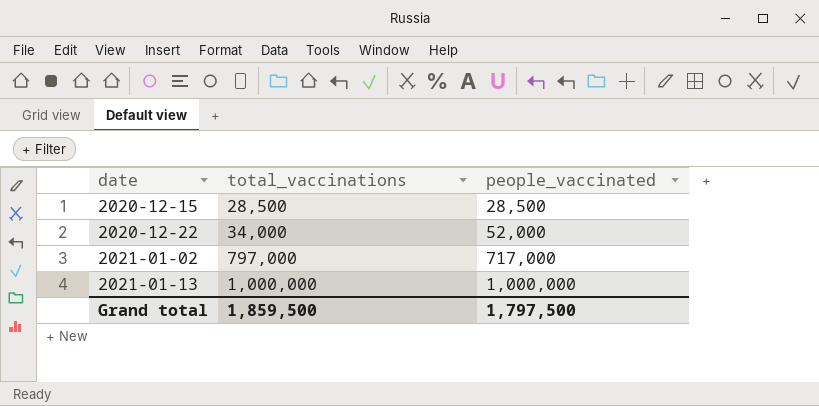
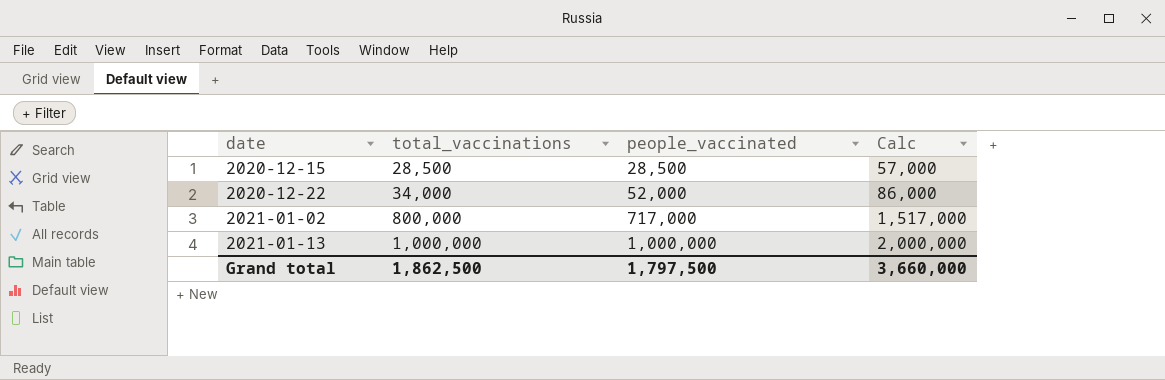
column Calc | formula: none -> [total_vaccinations] + [people_vaccinated]
2021-01-02 | total_vaccinations: 797,000 -> 800,000
Grand total | total_vaccinations: 1,859,500 -> 1,862,500

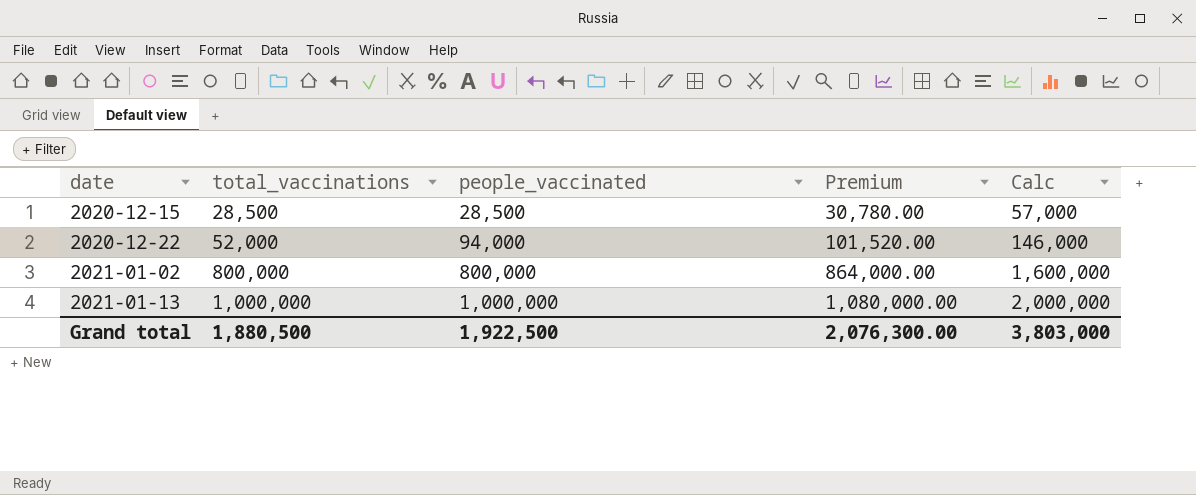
column Premium | formula: none -> [people_vaccinated] * 1.08
2020-12-22 | total_vaccinations: 34,000 -> 52,000
2020-12-22 | people_vaccinated: 52,000 -> 94,000
2020-12-22 | Calc: 86,000 -> 146,000
2021-01-02 | people_vaccinated: 717,000 -> 800,000
2021-01-02 | Calc: 1,517,000 -> 1,600,000
Grand total | total_vaccinations: 1,862,500 -> 1,880,500
Grand total | people_vaccinated: 1,797,500 -> 1,922,500
Grand total | Calc: 3,660,000 -> 3,803,000

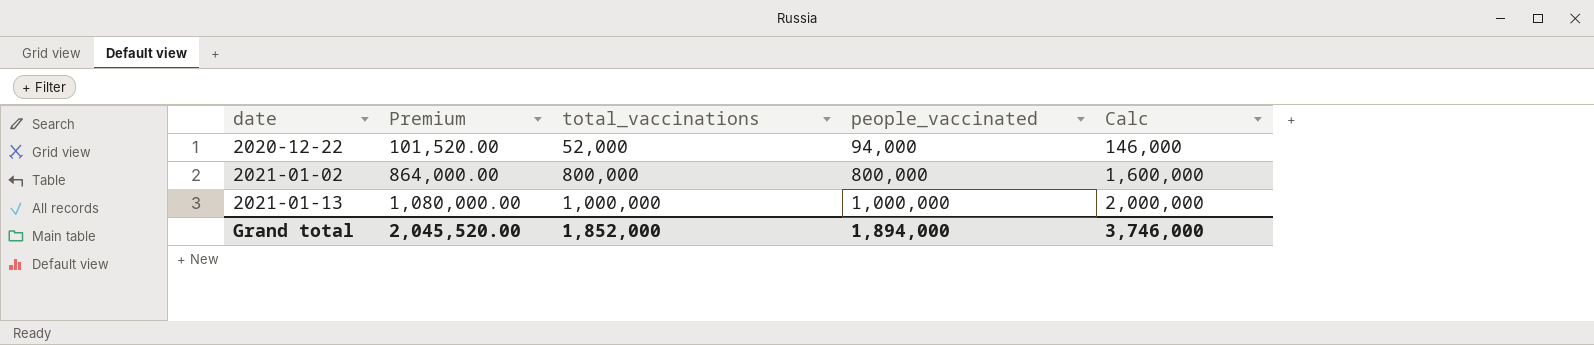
column Premium | position: 4 -> 2
row 2020-12-15: 28,500 | 28,500 | 30,780.00 | 57,000 -> none
Grand total | Premium: 2,076,300.00 -> 2,045,520.00
Grand total | total_vaccinations: 1,880,500 -> 1,852,000
Grand total | people_vaccinated: 1,922,500 -> 1,894,000
Grand total | Calc: 3,803,000 -> 3,746,000

